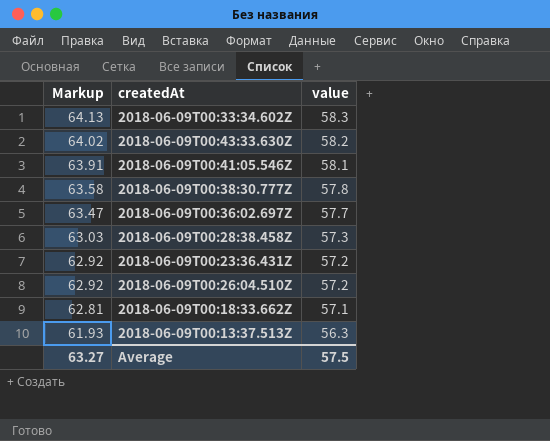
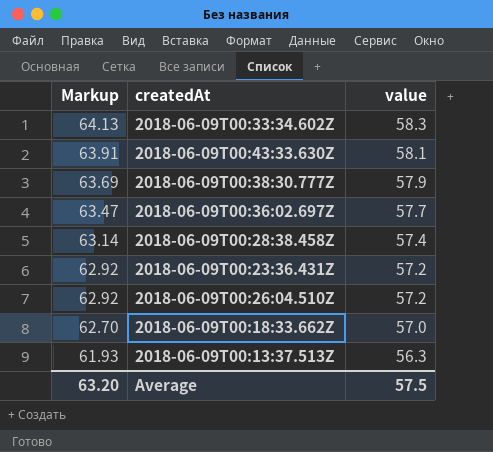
row 2018-06-09T00:41:05.546Z: 63.91 | 58.1 -> none
2018-06-09T00:43:33.630Z | Markup: 64.02 -> 63.91
2018-06-09T00:43:33.630Z | value: 58.2 -> 58.1
2018-06-09T00:38:30.777Z | Markup: 63.58 -> 63.69
2018-06-09T00:38:30.777Z | value: 57.8 -> 57.9
2018-06-09T00:28:38.458Z | Markup: 63.03 -> 63.14
2018-06-09T00:28:38.458Z | value: 57.3 -> 57.4
2018-06-09T00:18:33.662Z | Markup: 62.81 -> 62.70
2018-06-09T00:18:33.662Z | value: 57.1 -> 57.0
Average | Markup: 63.27 -> 63.20

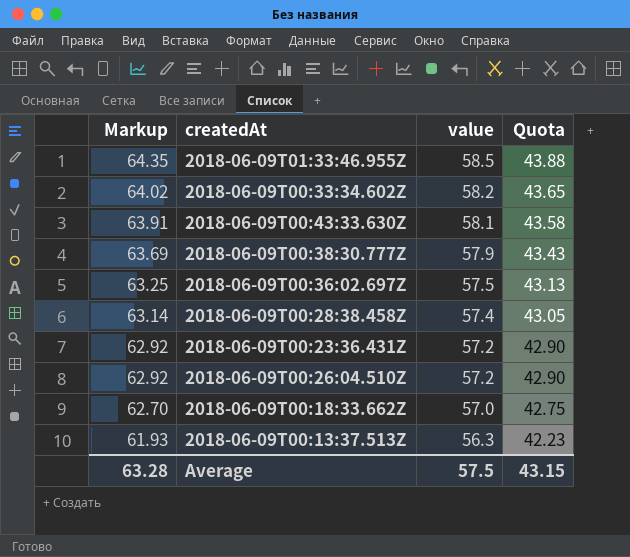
column Quota | formula: none -> [value] * 0.75
row 2018-06-09T01:33:46.955Z: none -> 64.35 | 58.5 | 43.88
2018-06-09T00:33:34.602Z | Markup: 64.13 -> 64.02
2018-06-09T00:33:34.602Z | value: 58.3 -> 58.2
2018-06-09T00:36:02.697Z | Markup: 63.47 -> 63.25
2018-06-09T00:36:02.697Z | value: 57.7 -> 57.5
Average | Markup: 63.20 -> 63.28

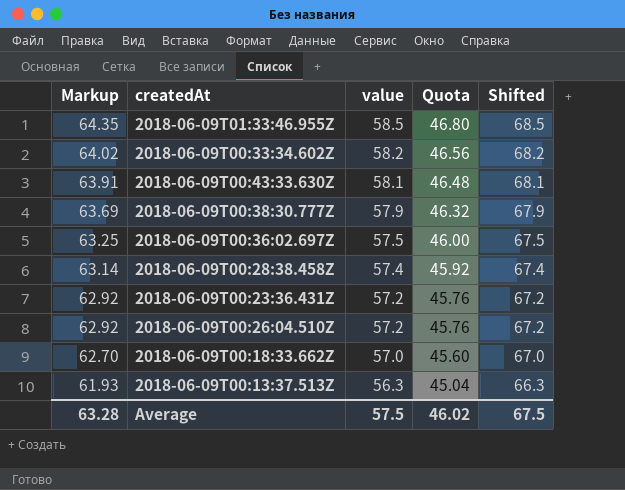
column Quota | formula: [value] * 0.75 -> [value] * 0.8
column Shifted | formula: none -> [value] + 10
Average | Quota: 43.15 -> 46.02

